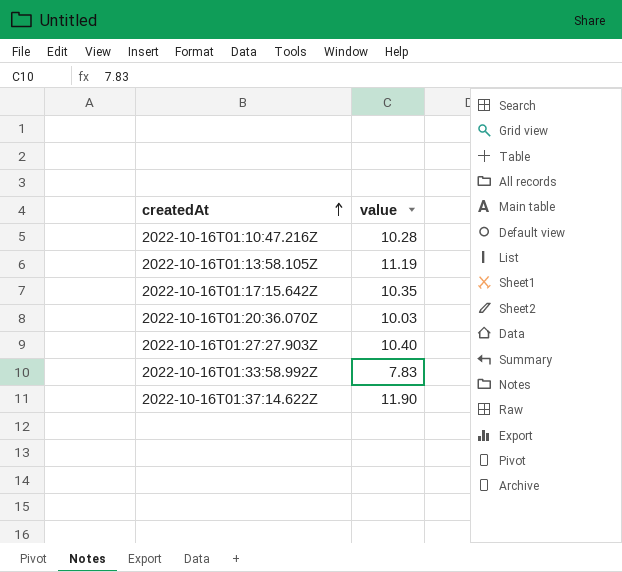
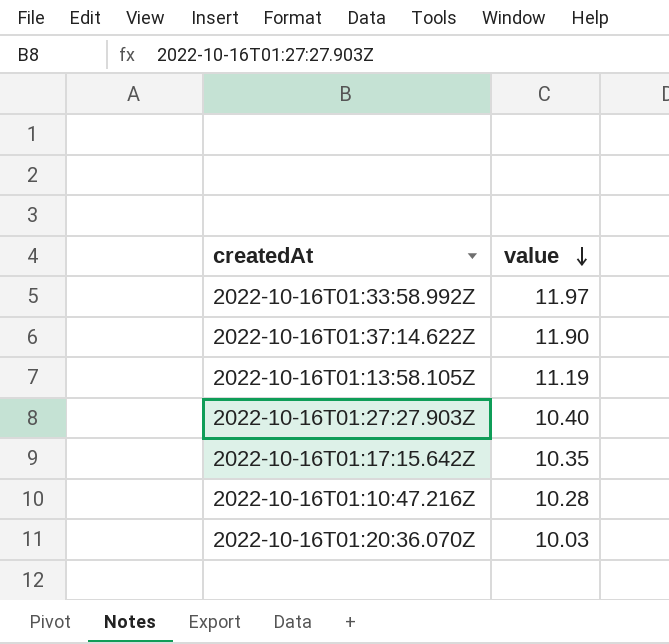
row order: createdAt ascending -> value descending
2022-10-16T01:33:58.992Z | value: 7.83 -> 11.97

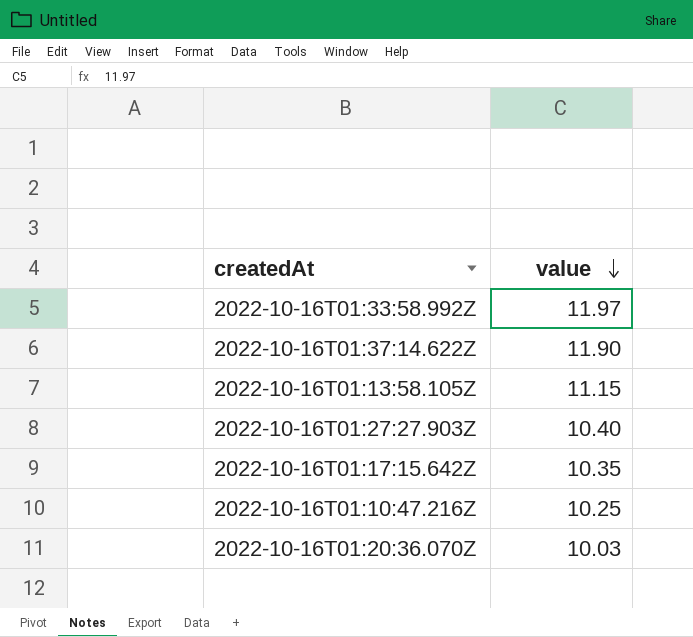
2022-10-16T01:13:58.105Z | value: 11.19 -> 11.15
2022-10-16T01:10:47.216Z | value: 10.28 -> 10.25

